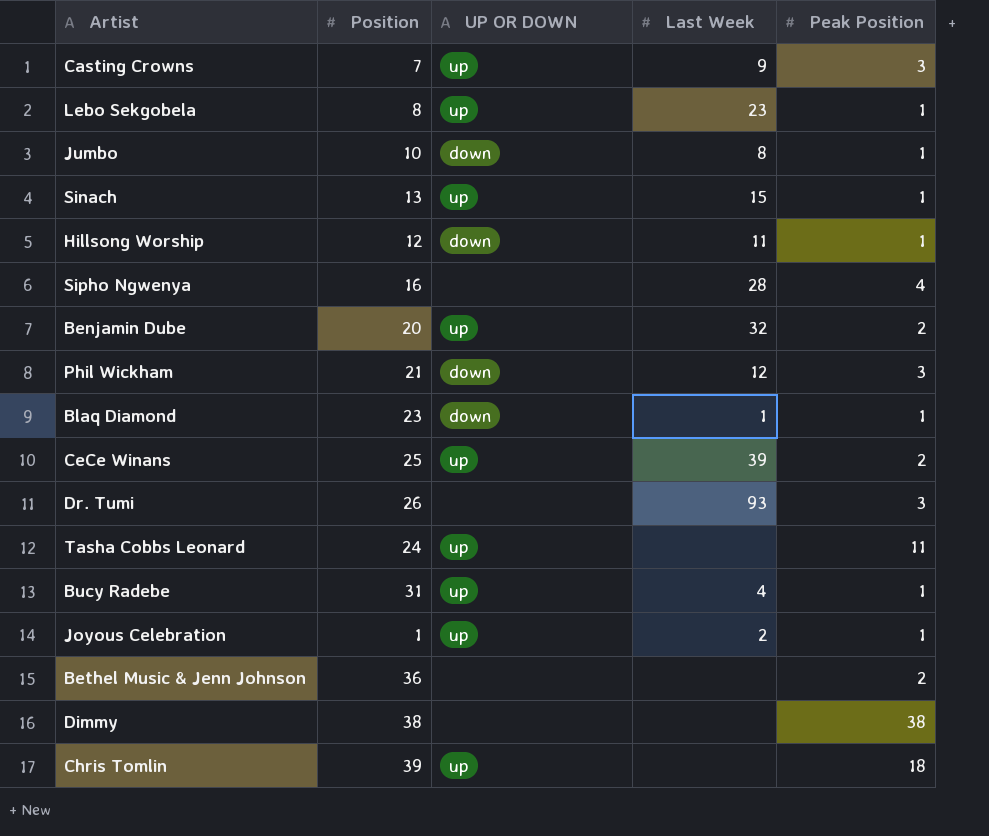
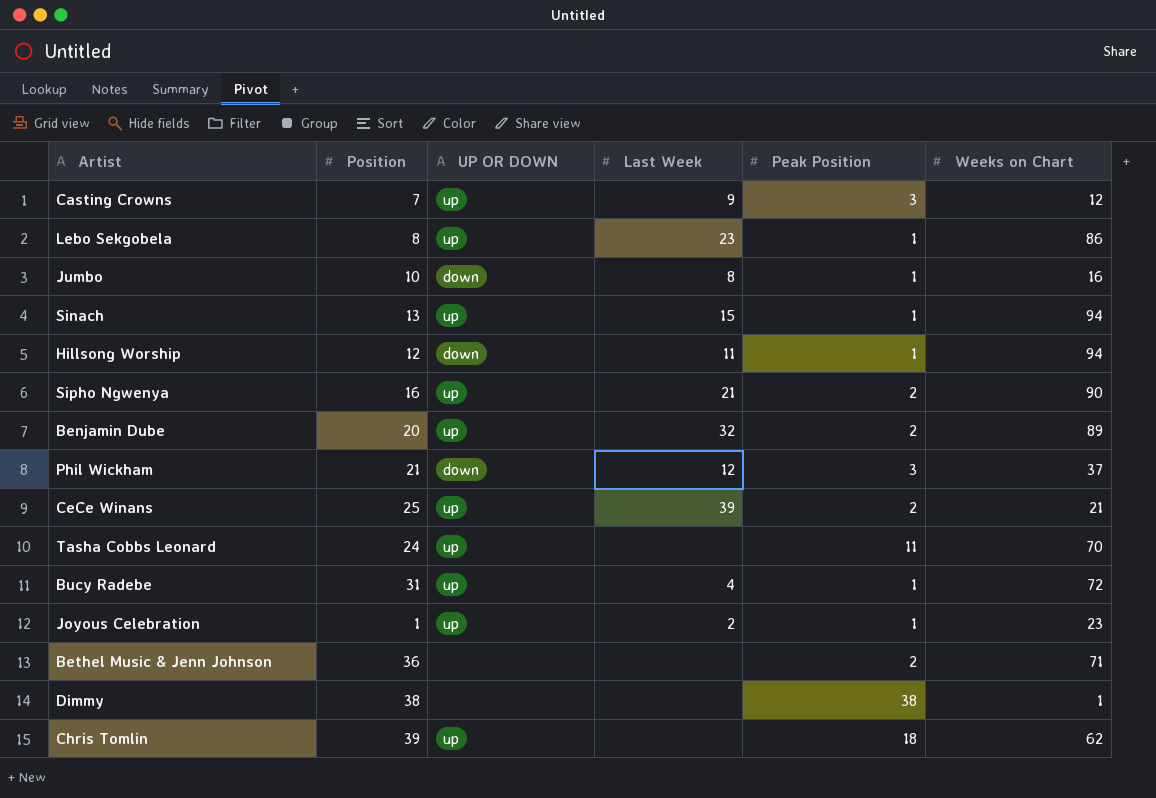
column Weeks on Chart | position: none -> 6
row Blaq Diamond: 23 | down | 1 | 1 -> none
row Dr. Tumi: 26 | none | 93 | 3 -> none
Sipho Ngwenya | UP OR DOWN: none -> up
Sipho Ngwenya | Last Week: 28 -> 21
Sipho Ngwenya | Peak Position: 4 -> 2

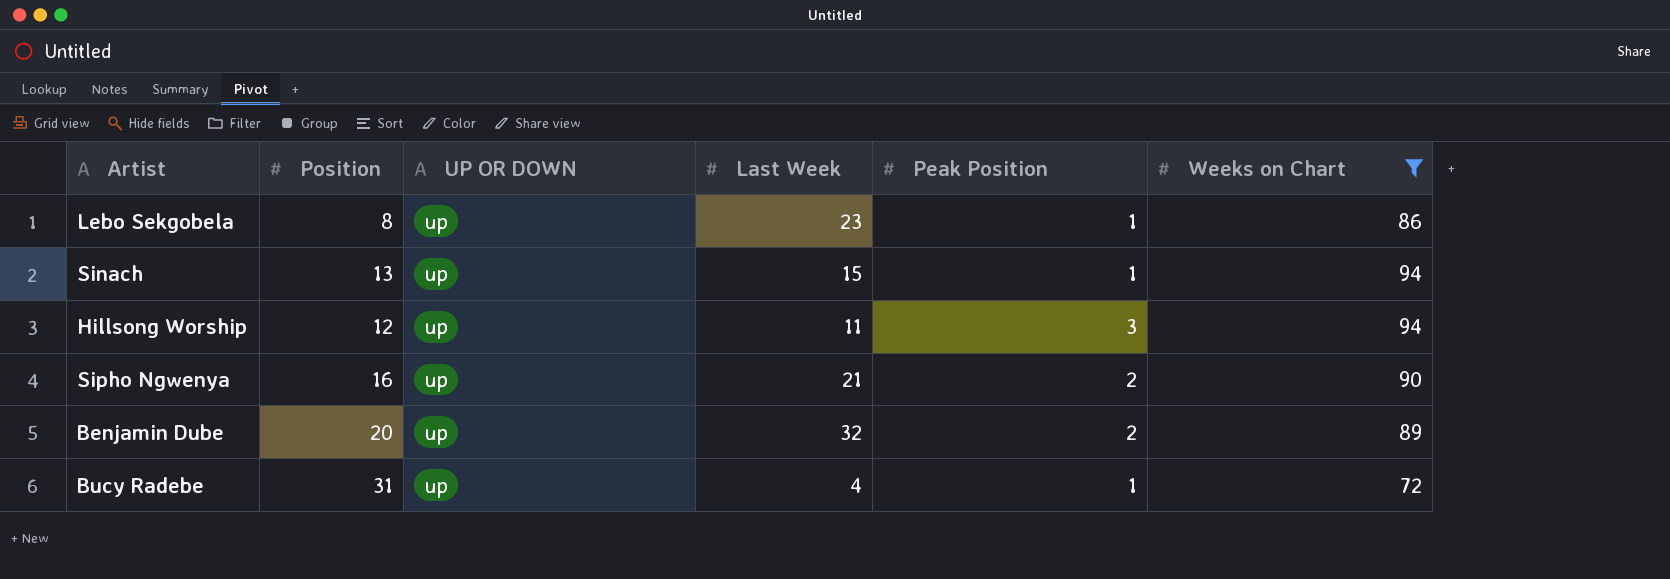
filter: none -> Weeks on Chart >= 72
Hillsong Worship | UP OR DOWN: down -> up
Hillsong Worship | Peak Position: 1 -> 3

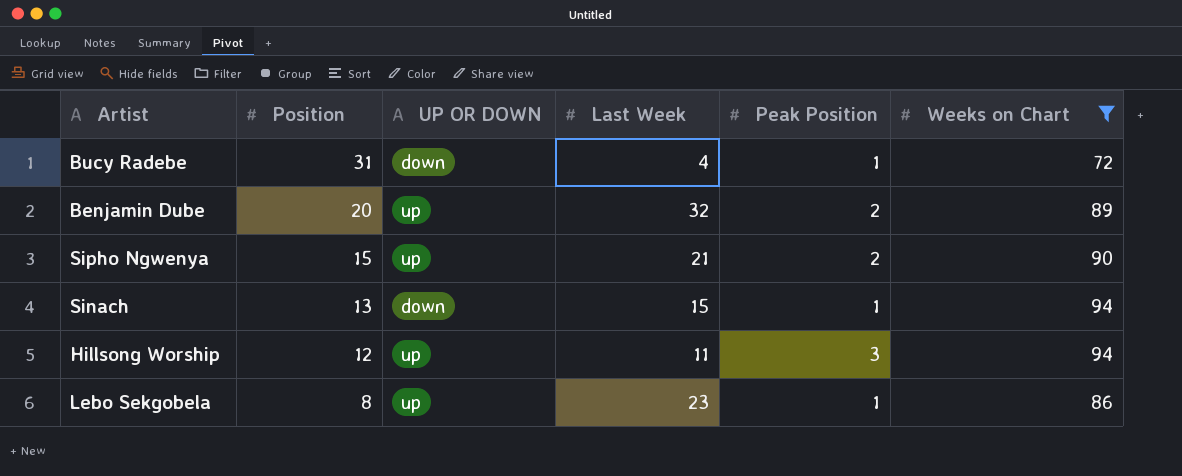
row order: none -> Position descending
Bucy Radebe | UP OR DOWN: up -> down
Sipho Ngwenya | Position: 16 -> 15
Sinach | UP OR DOWN: up -> down

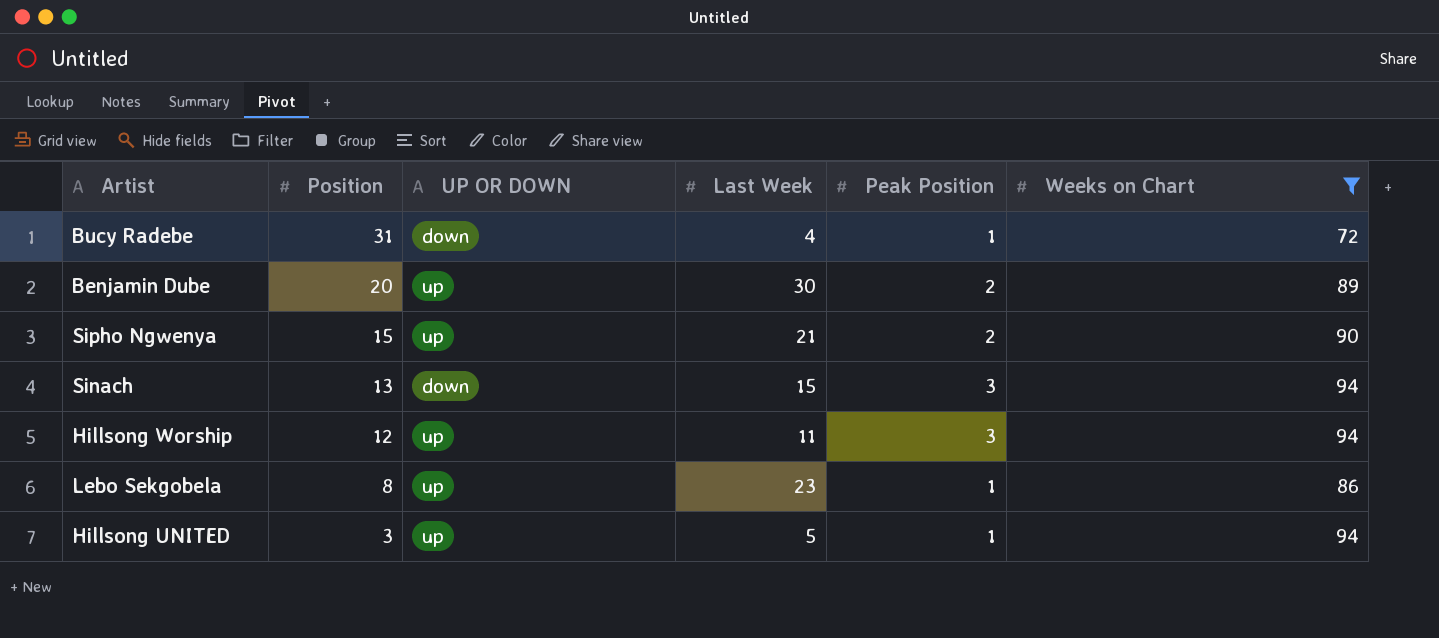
Benjamin Dube | Last Week: 32 -> 30
Sinach | Peak Position: 1 -> 3
row Hillsong UNITED: none -> 3 | up | 5 | 1 | 94

